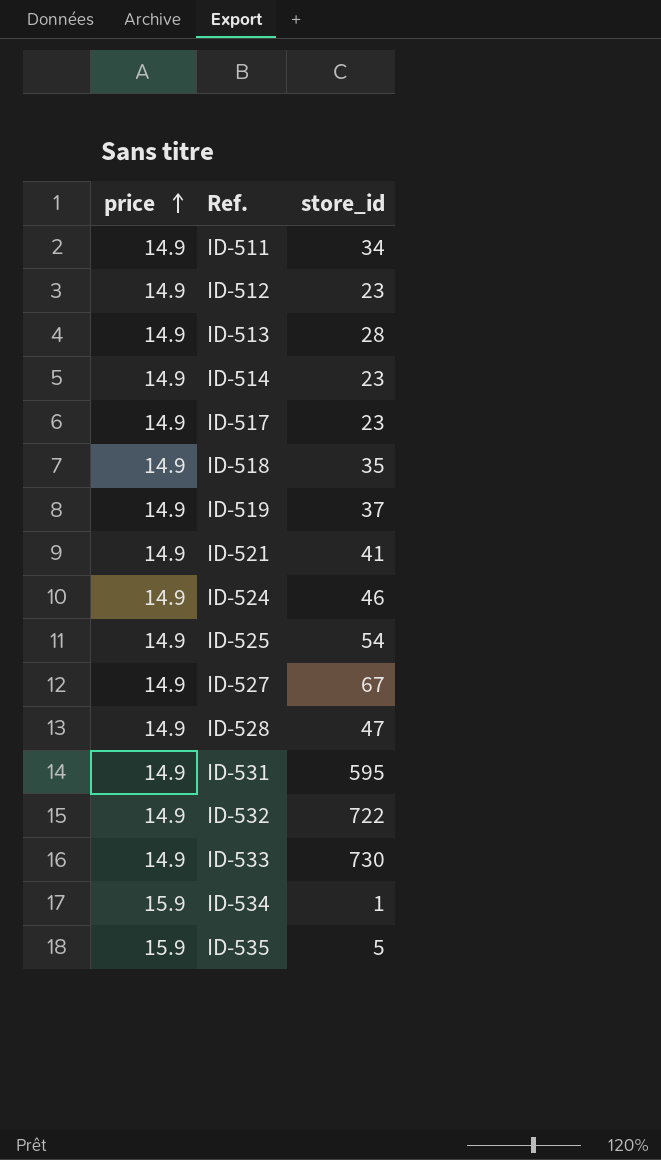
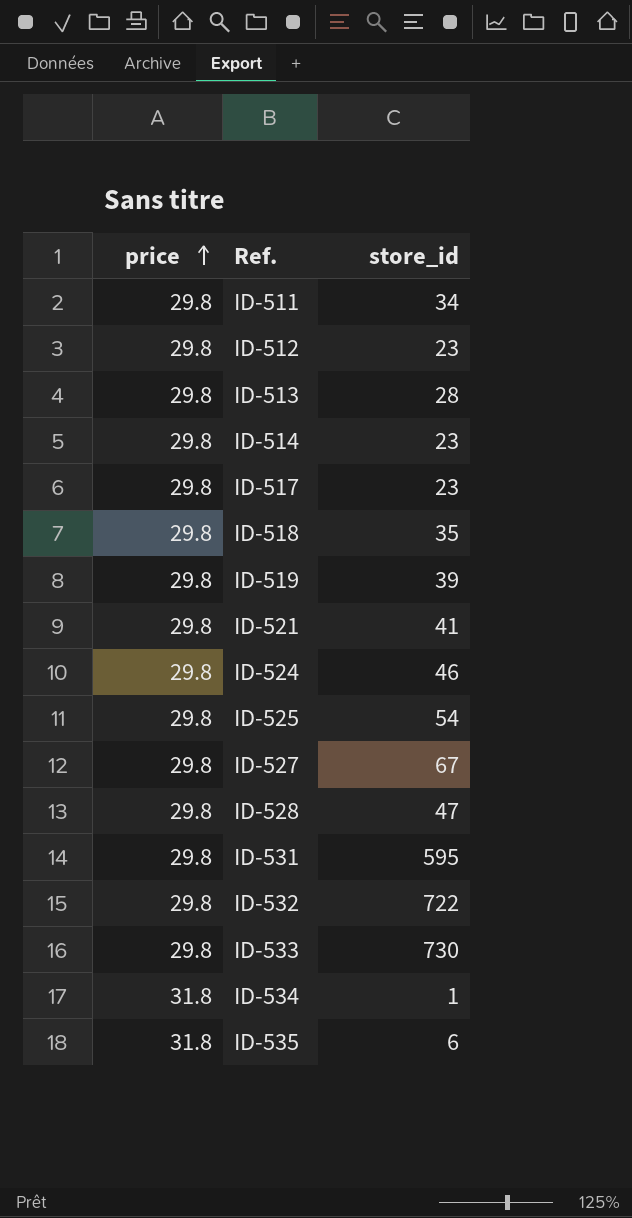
ID-511 | price: 14.9 -> 29.8
ID-512 | price: 14.9 -> 29.8
ID-513 | price: 14.9 -> 29.8
ID-514 | price: 14.9 -> 29.8
ID-517 | price: 14.9 -> 29.8
ID-518 | price: 14.9 -> 29.8
ID-519 | price: 14.9 -> 29.8
ID-519 | store_id: 37 -> 39
ID-521 | price: 14.9 -> 29.8
ID-524 | price: 14.9 -> 29.8
ID-525 | price: 14.9 -> 29.8
ID-527 | price: 14.9 -> 29.8
ID-528 | price: 14.9 -> 29.8
ID-531 | price: 14.9 -> 29.8
ID-532 | price: 14.9 -> 29.8
ID-533 | price: 14.9 -> 29.8
ID-534 | price: 15.9 -> 31.8
ID-535 | price: 15.9 -> 31.8
ID-535 | store_id: 5 -> 6

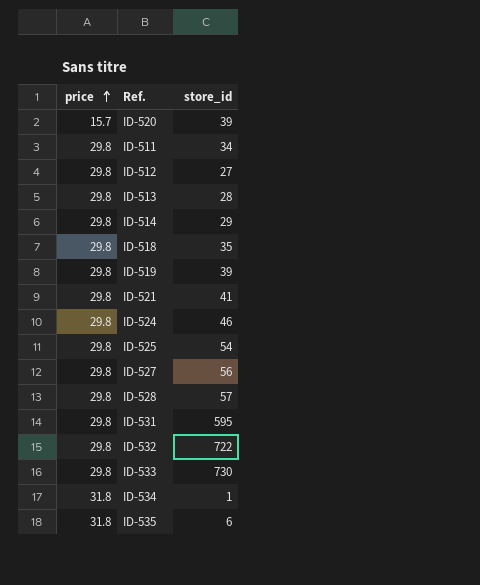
row ID-517: 29.8 | 23 -> none
row ID-520: none -> 15.7 | 39
ID-512 | store_id: 23 -> 27
ID-514 | store_id: 23 -> 29
ID-527 | store_id: 67 -> 56
ID-528 | store_id: 47 -> 57

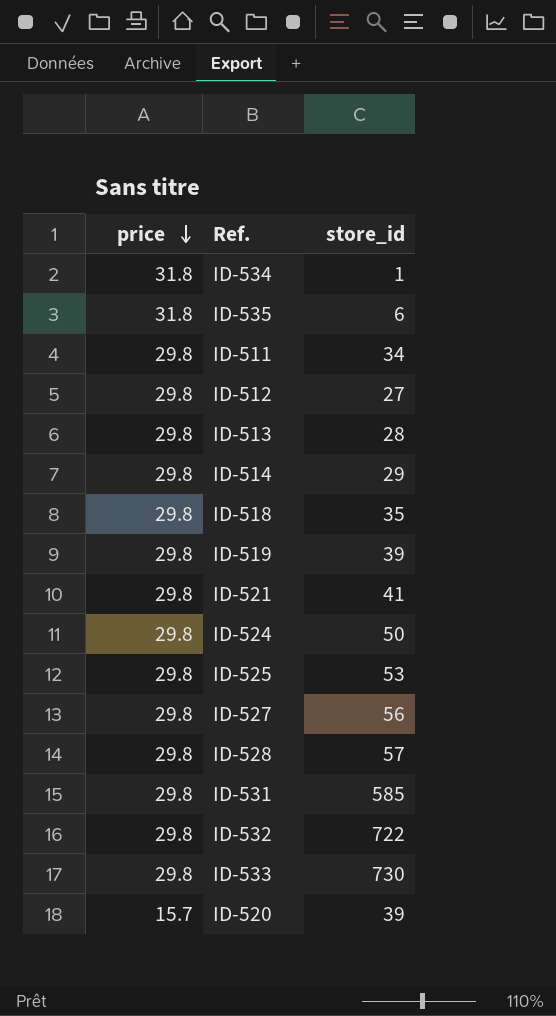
row order: price ascending -> price descending
ID-524 | store_id: 46 -> 50
ID-525 | store_id: 54 -> 53
ID-531 | store_id: 595 -> 585

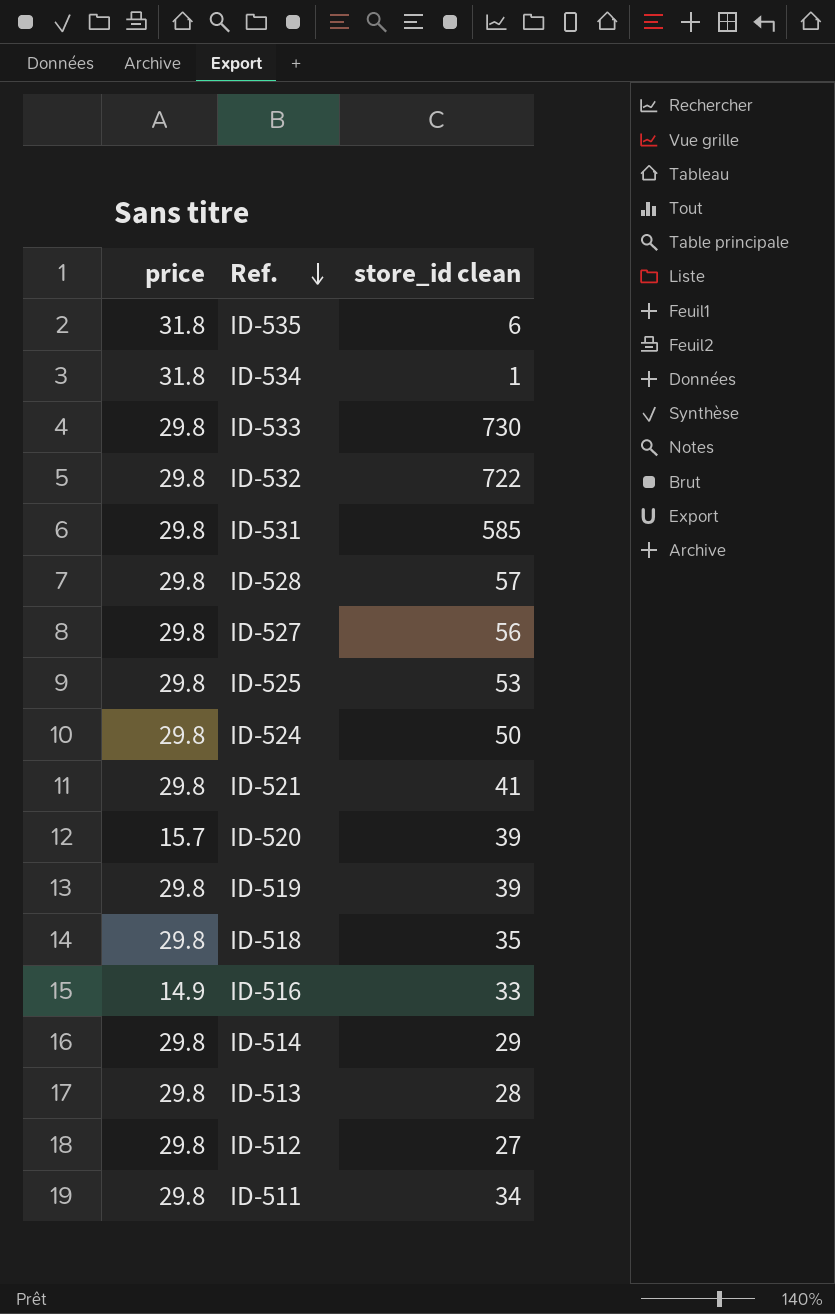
row order: price descending -> Ref. descending
column name: store_id -> store_id clean
row ID-516: none -> 14.9 | 33

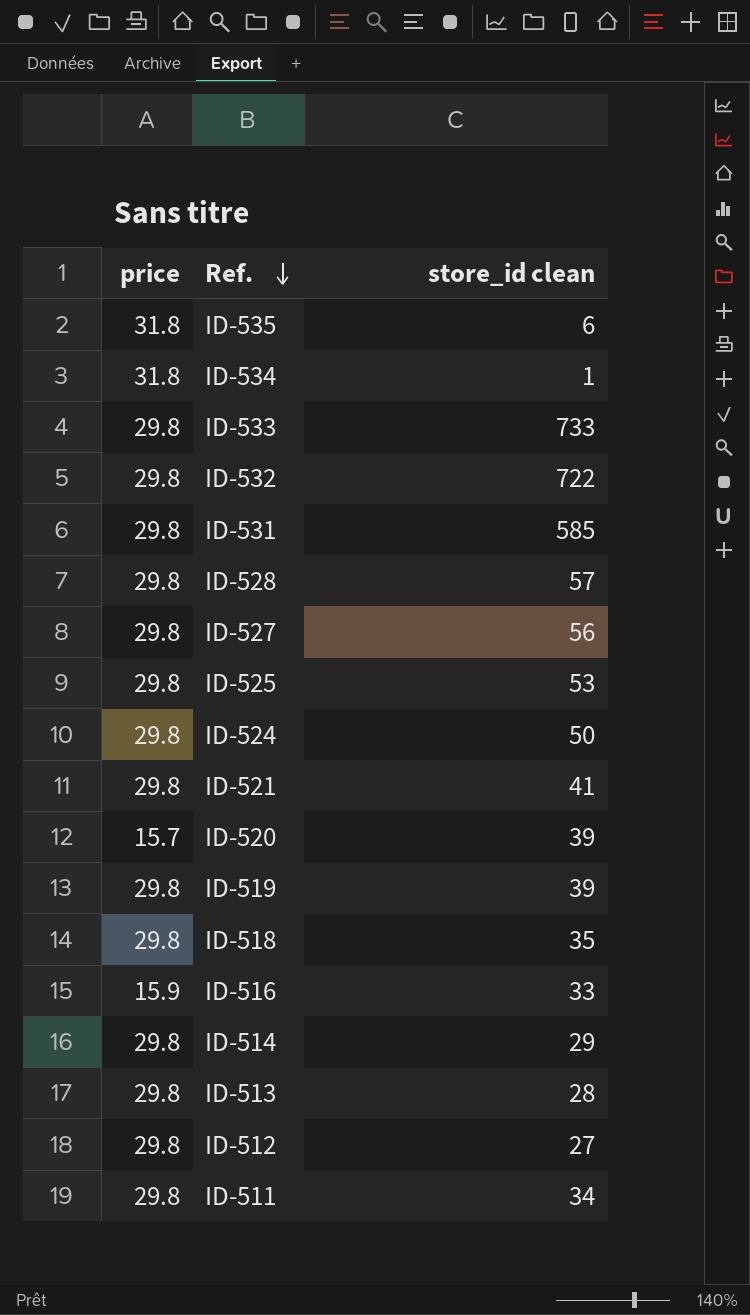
ID-533 | store_id clean: 730 -> 733
ID-516 | price: 14.9 -> 15.9

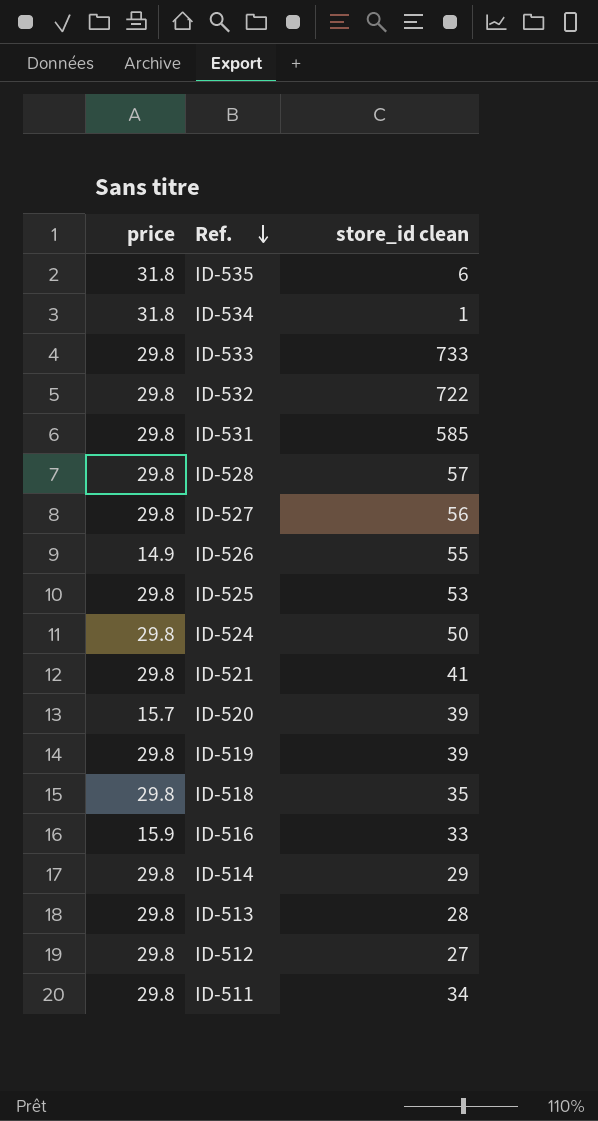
row ID-526: none -> 14.9 | 55

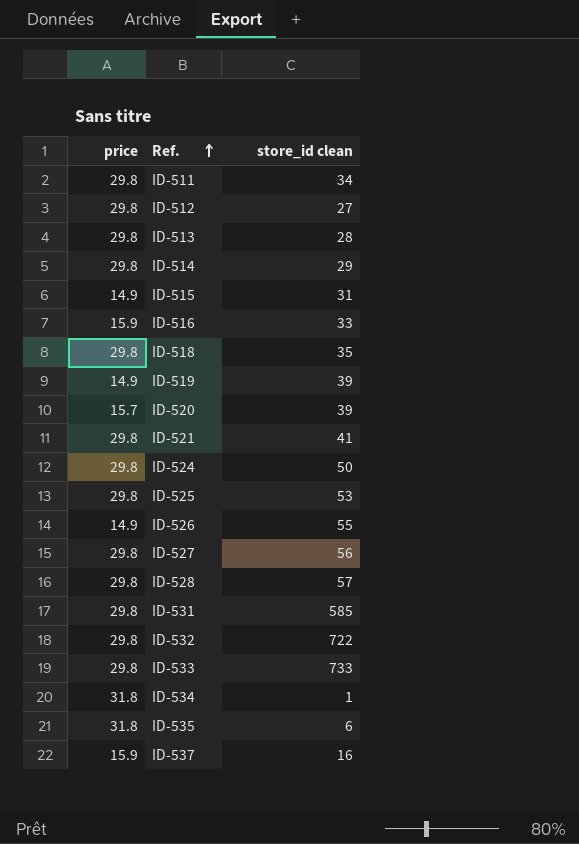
row order: Ref. descending -> Ref. ascending
row ID-515: none -> 14.9 | 31
ID-519 | price: 29.8 -> 14.9
row ID-537: none -> 15.9 | 16

